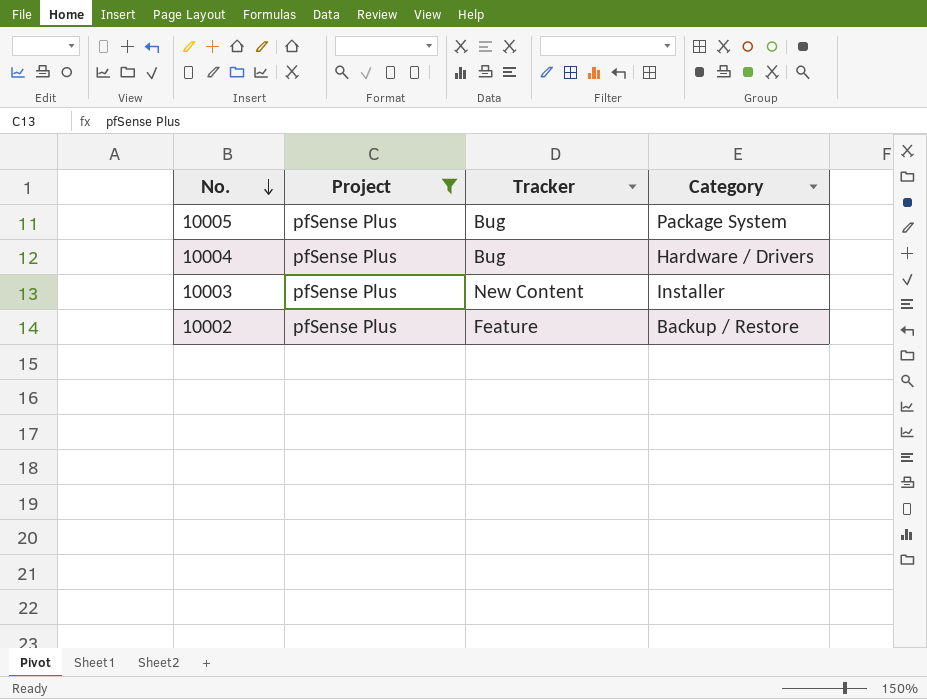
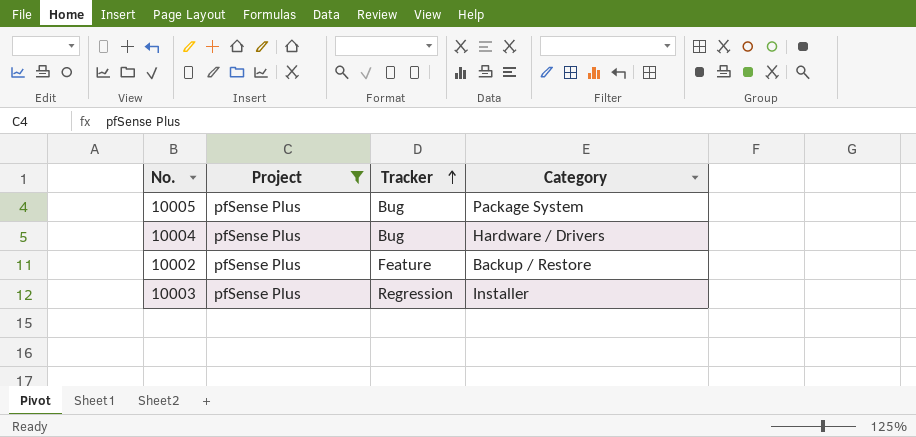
row order: No. descending -> Tracker ascending
10003 | Tracker: New Content -> Regression

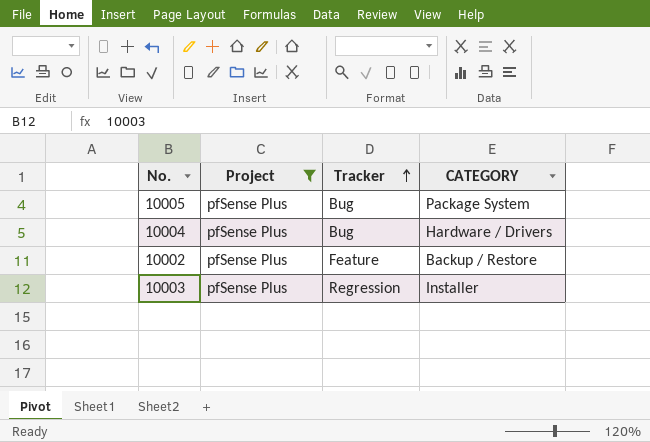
column name: Category -> CATEGORY

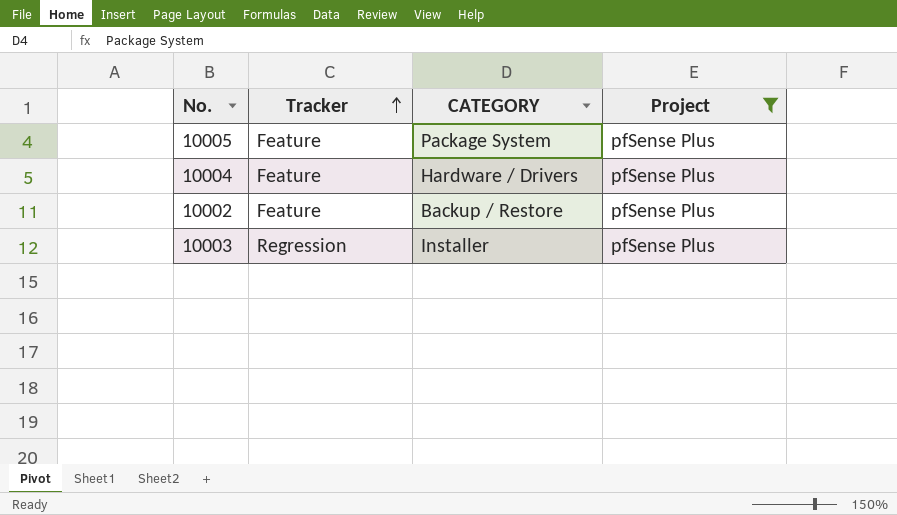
column Project | position: 2 -> 4
10005 | Tracker: Bug -> Feature
10004 | Tracker: Bug -> Feature

